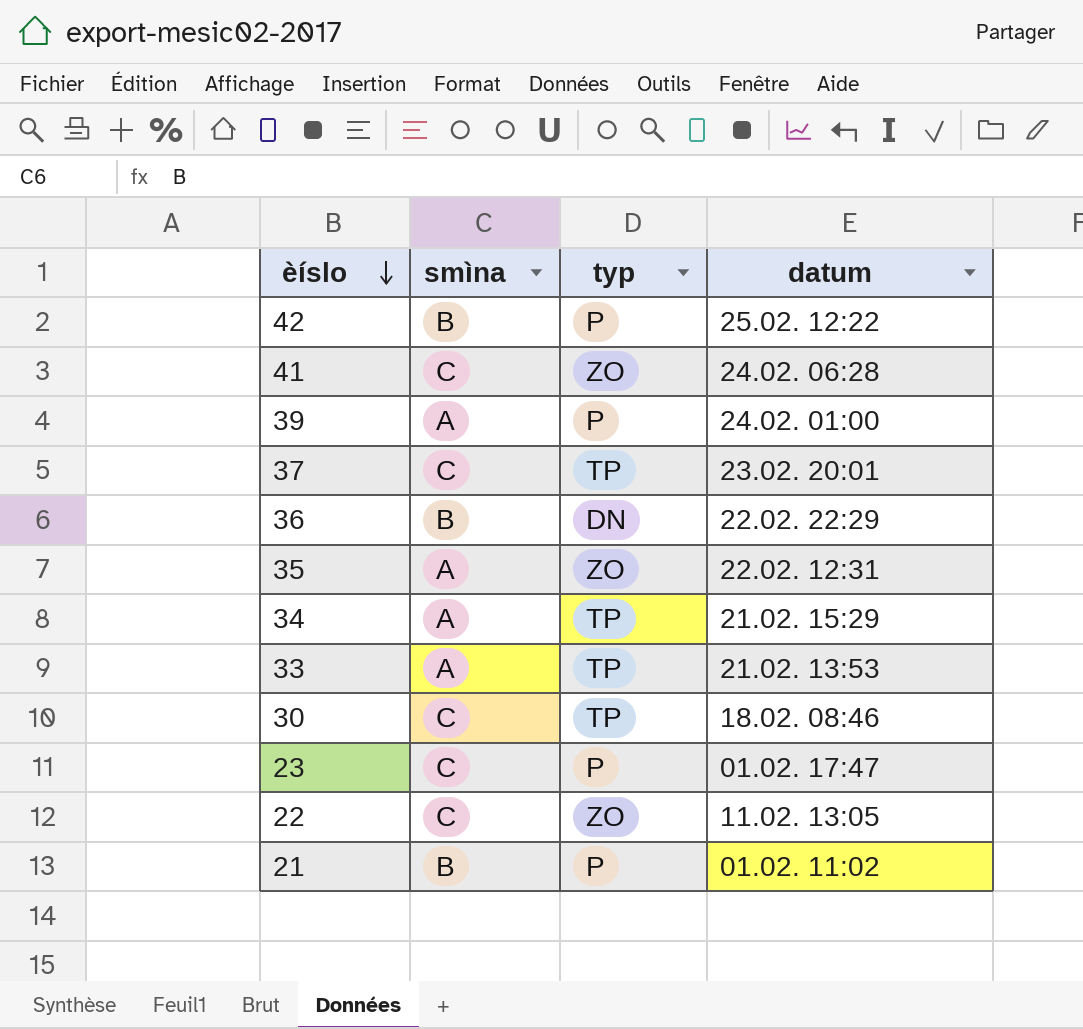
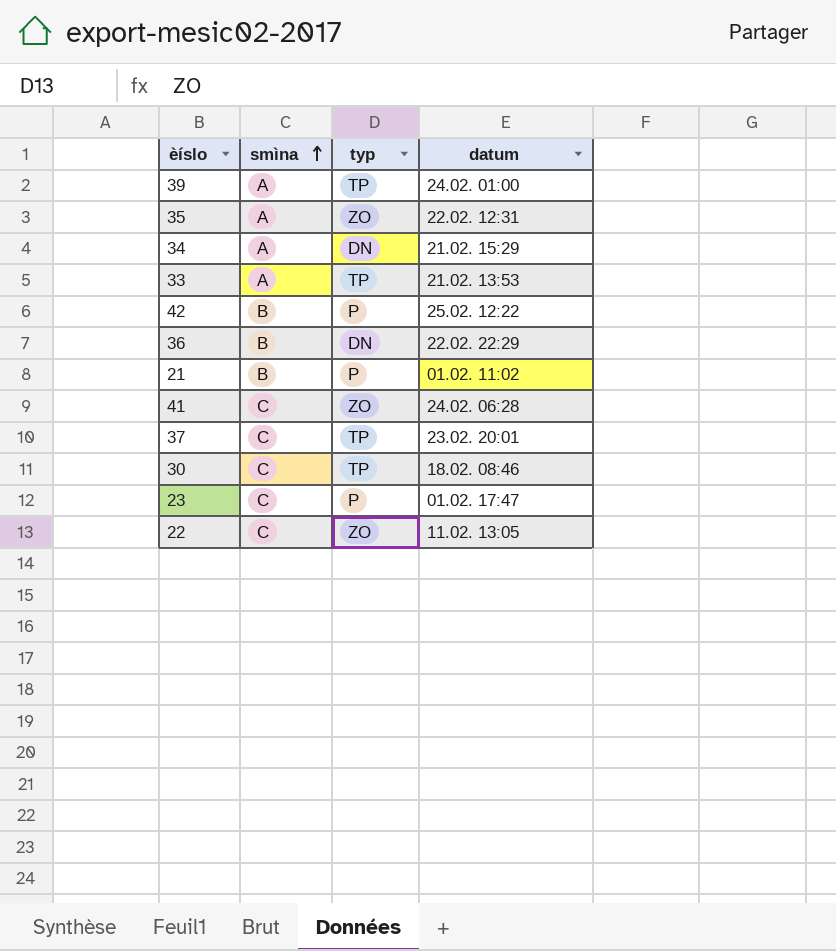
row order: èíslo descending -> smìna ascending
39 | typ: P -> TP
34 | typ: TP -> DN

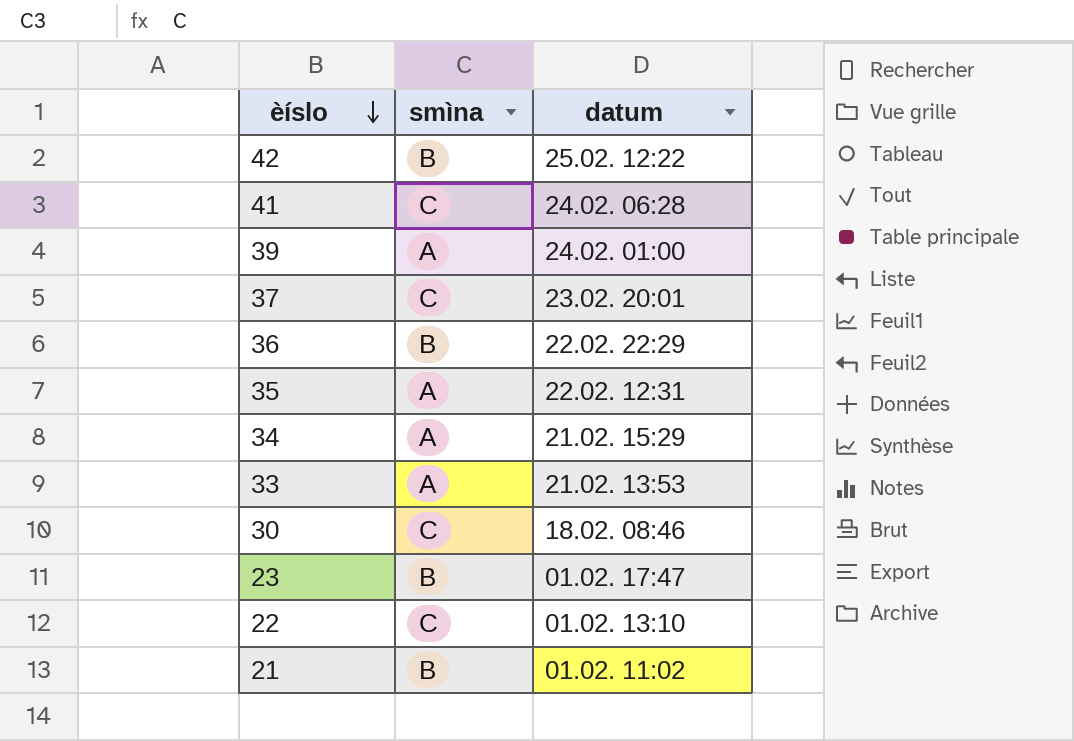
row order: smìna ascending -> èíslo descending
column typ | position: 3 -> none
23 | smìna: C -> B
22 | datum: 11.02. 13:05 -> 01.02. 13:10

